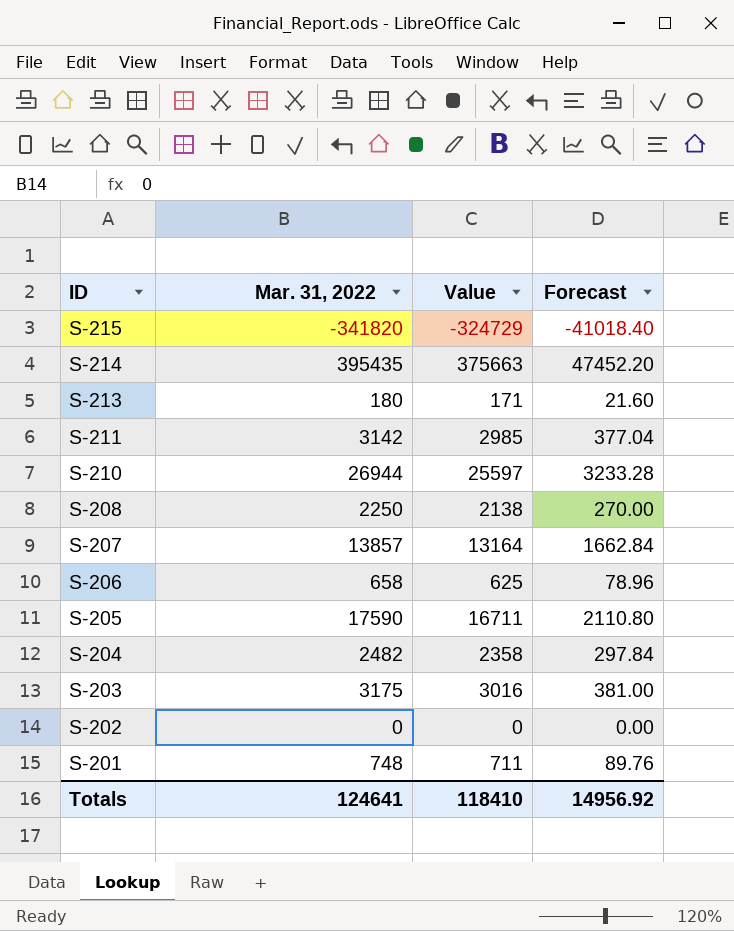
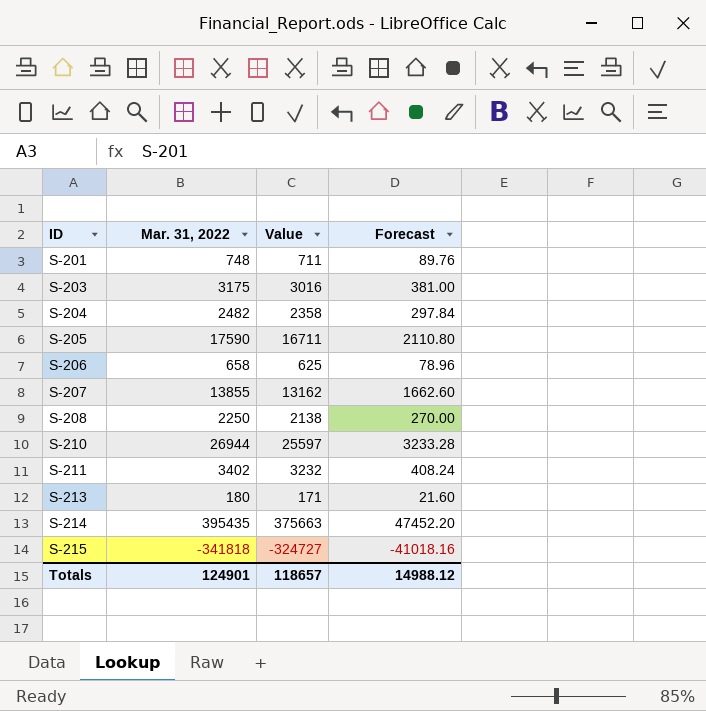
row order: ID descending -> ID ascending
row S-202: 0 | 0 | 0.00 -> none
S-207 | Mar. 31, 2022: 13857 -> 13855
S-207 | Value: 13164 -> 13162
S-207 | Forecast: 1662.84 -> 1662.60
S-211 | Mar. 31, 2022: 3142 -> 3402
S-211 | Value: 2985 -> 3232
S-211 | Forecast: 377.04 -> 408.24
S-215 | Mar. 31, 2022: -341820 -> -341818
S-215 | Value: -324729 -> -324727
S-215 | Forecast: -41018.40 -> -41018.16
Totals | Mar. 31, 2022: 124641 -> 124901
Totals | Value: 118410 -> 118657
Totals | Forecast: 14956.92 -> 14988.12

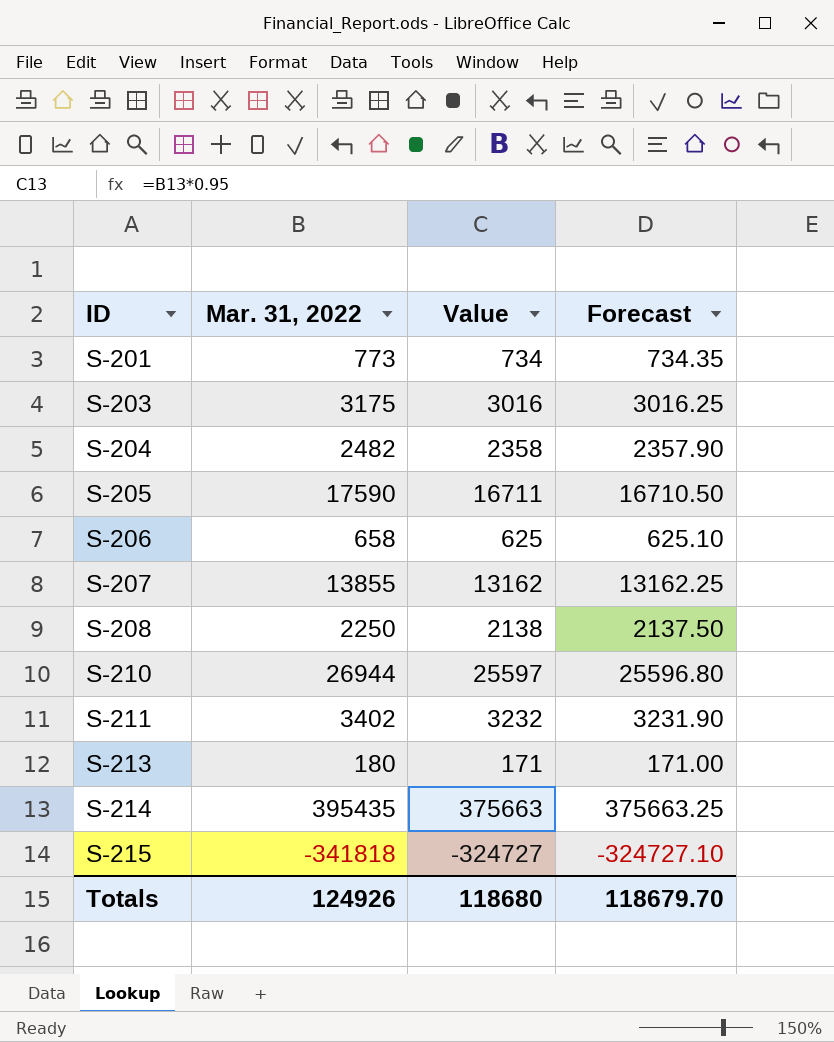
column Forecast | formula: [Mar. 31, 2022] * 0.12 -> [Mar. 31, 2022] * 0.95
S-201 | Mar. 31, 2022: 748 -> 773
S-201 | Value: 711 -> 734
Totals | Mar. 31, 2022: 124901 -> 124926
Totals | Value: 118657 -> 118680
Totals | Forecast: 14988.12 -> 118679.70

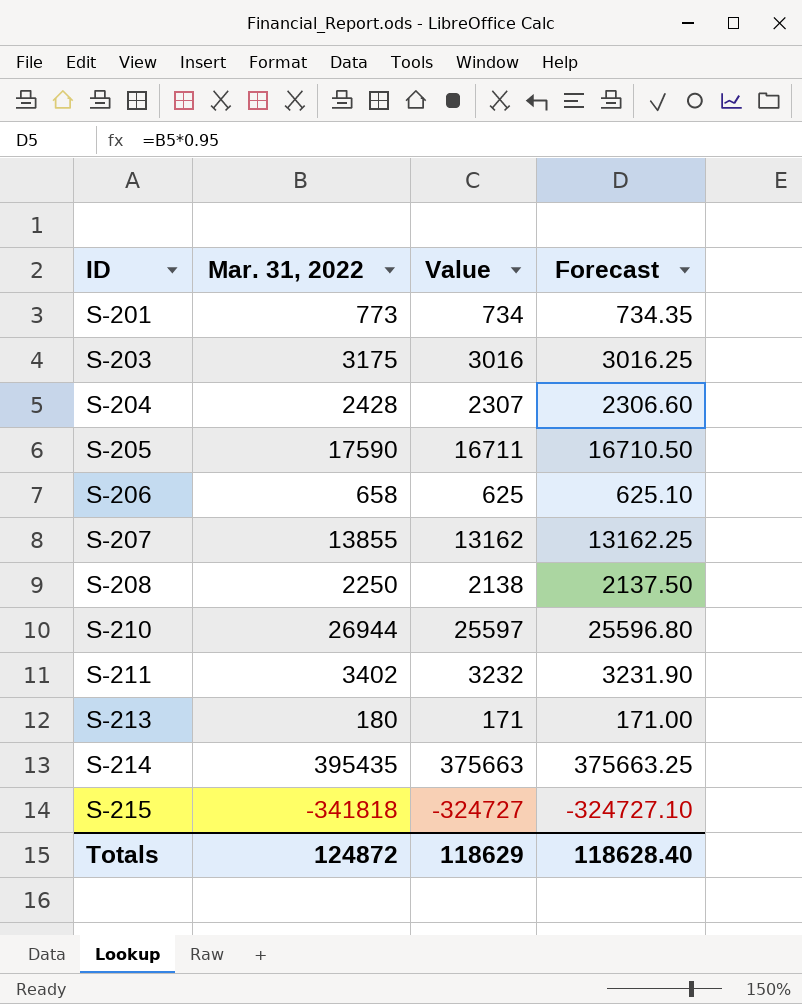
S-204 | Mar. 31, 2022: 2482 -> 2428
S-204 | Value: 2358 -> 2307
S-204 | Forecast: 2357.90 -> 2306.60
Totals | Mar. 31, 2022: 124926 -> 124872
Totals | Value: 118680 -> 118629
Totals | Forecast: 118679.70 -> 118628.40

